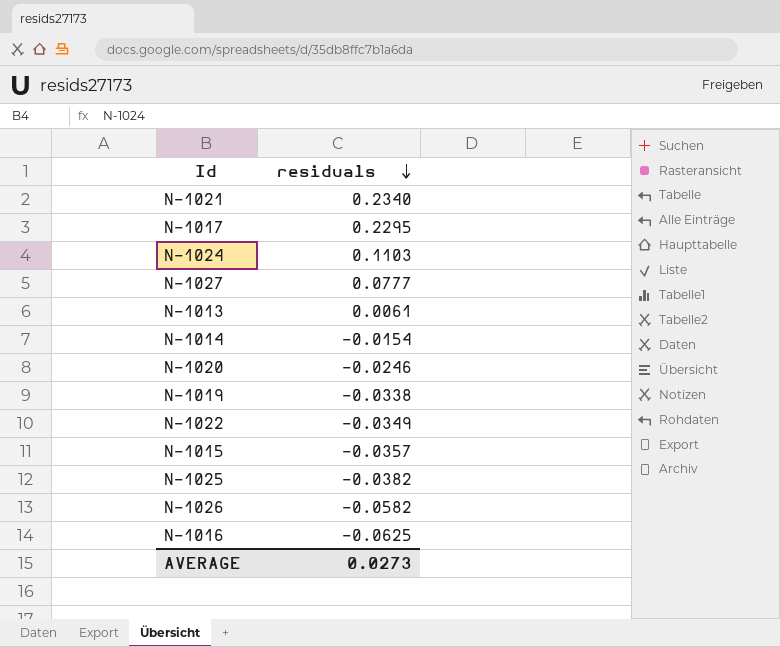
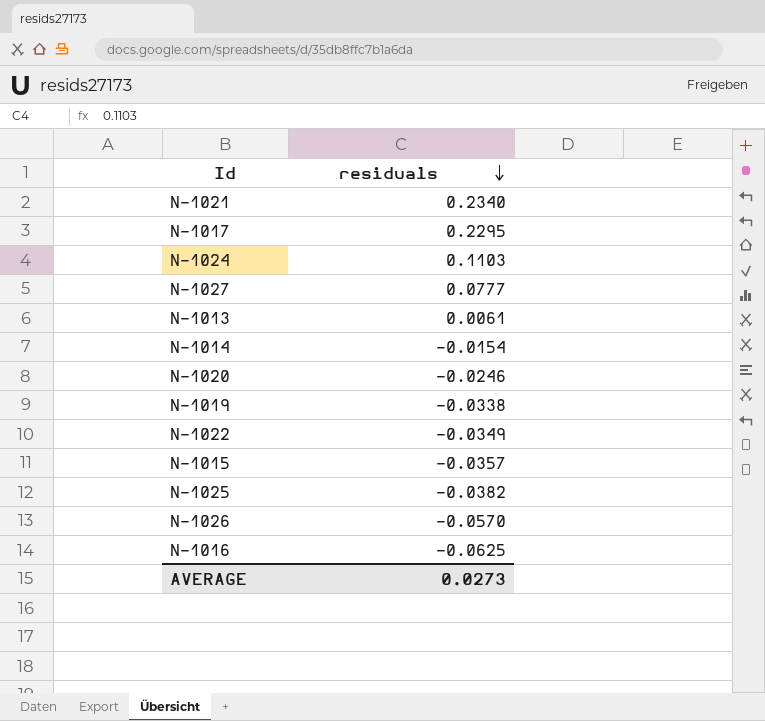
N-1026 | residuals: -0.0582 -> -0.0570

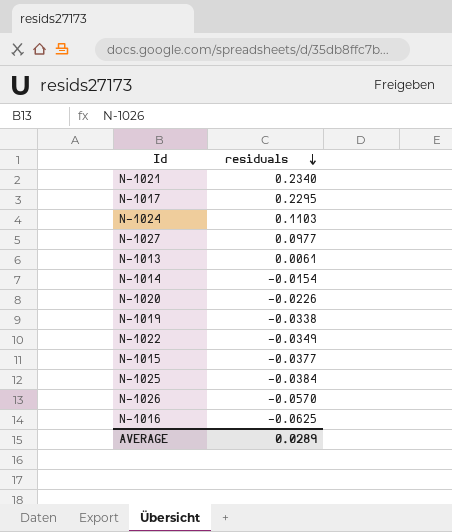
N-1027 | residuals: 0.0777 -> 0.0977
N-1020 | residuals: -0.0246 -> -0.0226
N-1015 | residuals: -0.0357 -> -0.0377
N-1025 | residuals: -0.0382 -> -0.0384
AVERAGE | residuals: 0.0273 -> 0.0289

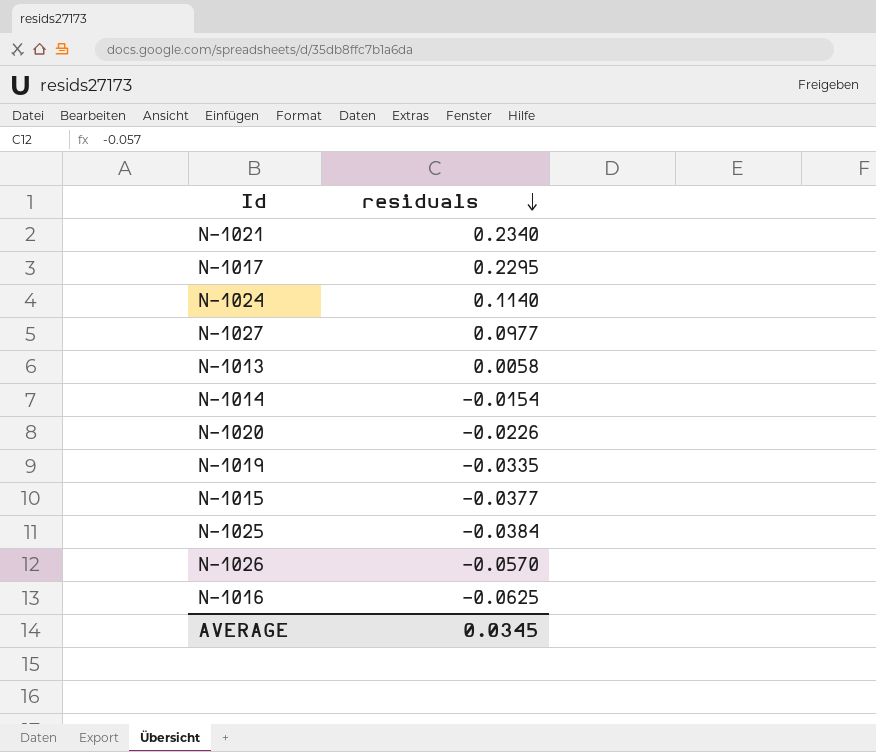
row N-1022: -0.0349 -> none
N-1024 | residuals: 0.1103 -> 0.1140
N-1013 | residuals: 0.0061 -> 0.0058
N-1019 | residuals: -0.0338 -> -0.0335
AVERAGE | residuals: 0.0289 -> 0.0345

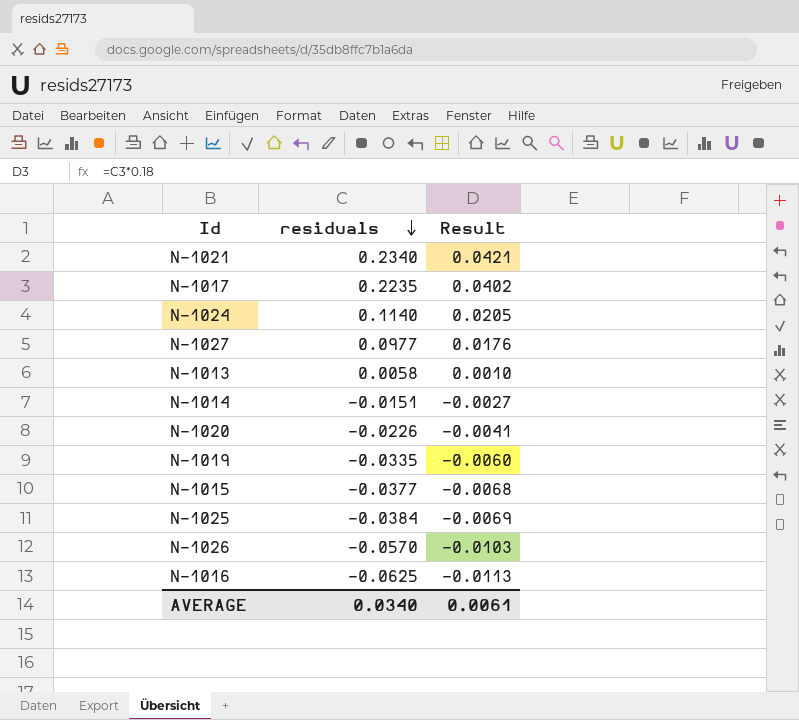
column Result | formula: none -> [residuals] * 0.18
N-1017 | residuals: 0.2295 -> 0.2235
N-1014 | residuals: -0.0154 -> -0.0151
AVERAGE | residuals: 0.0345 -> 0.0340

